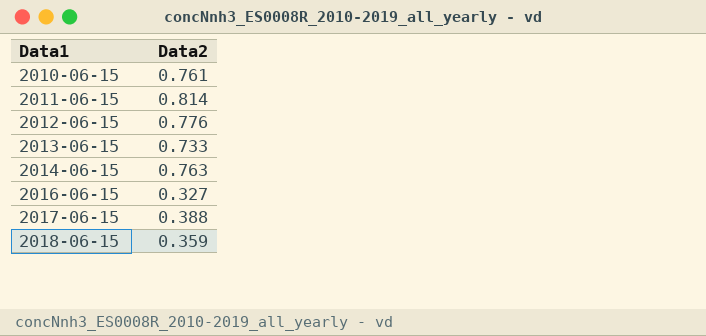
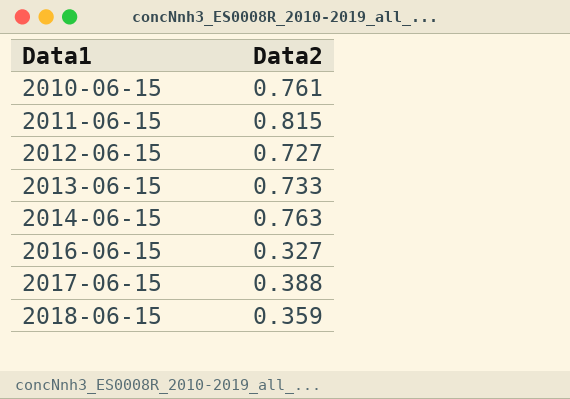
2011-06-15 | Data2: 0.814 -> 0.815
2012-06-15 | Data2: 0.776 -> 0.727

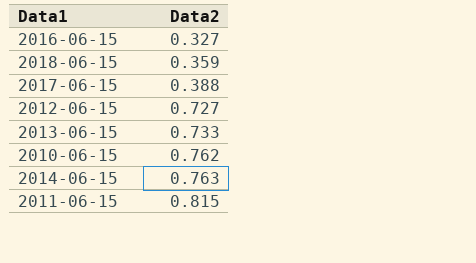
row order: Data1 ascending -> Data2 ascending
2010-06-15 | Data2: 0.761 -> 0.762

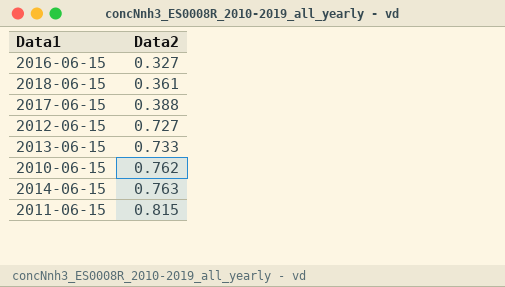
2018-06-15 | Data2: 0.359 -> 0.361

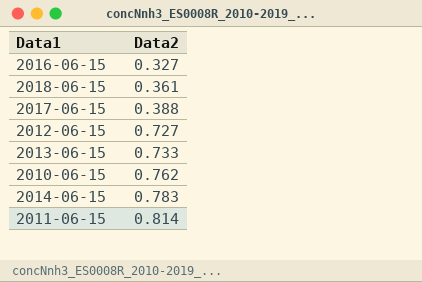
2014-06-15 | Data2: 0.763 -> 0.783
2011-06-15 | Data2: 0.815 -> 0.814

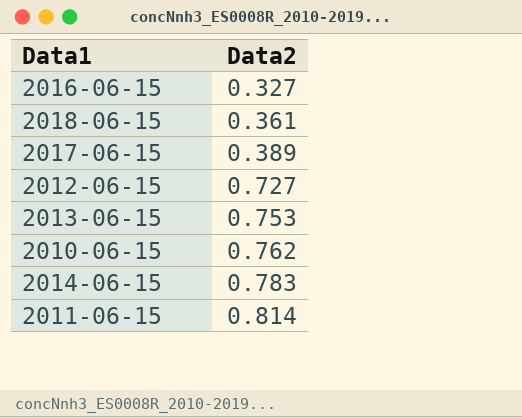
2017-06-15 | Data2: 0.388 -> 0.389
2013-06-15 | Data2: 0.733 -> 0.753

